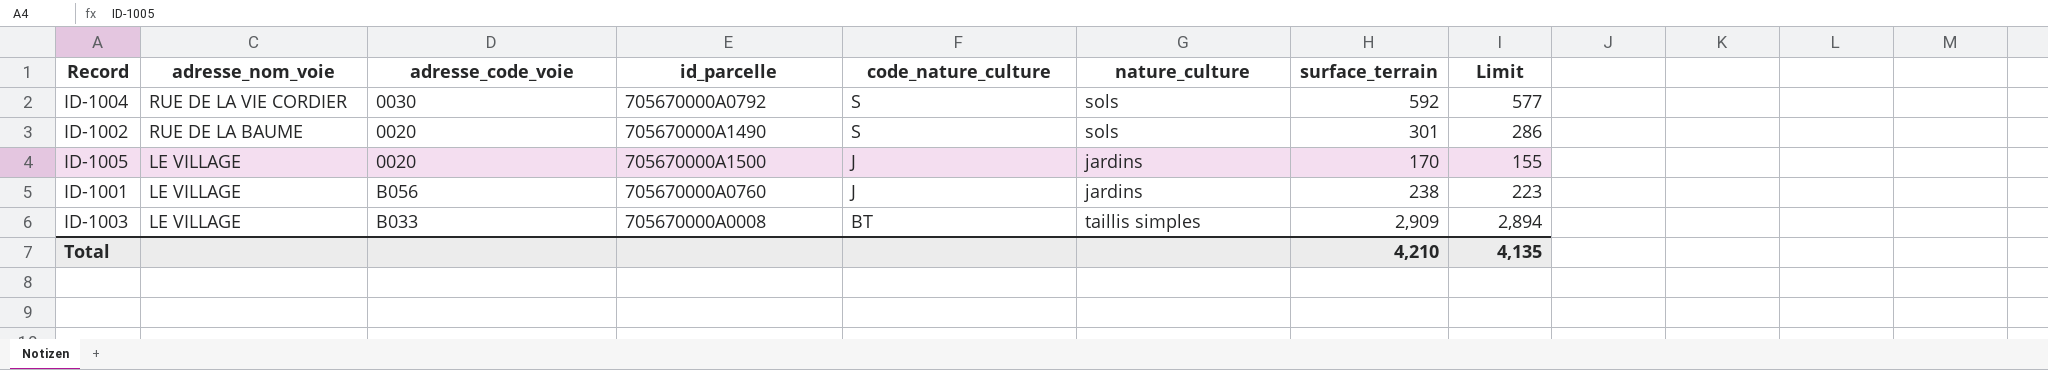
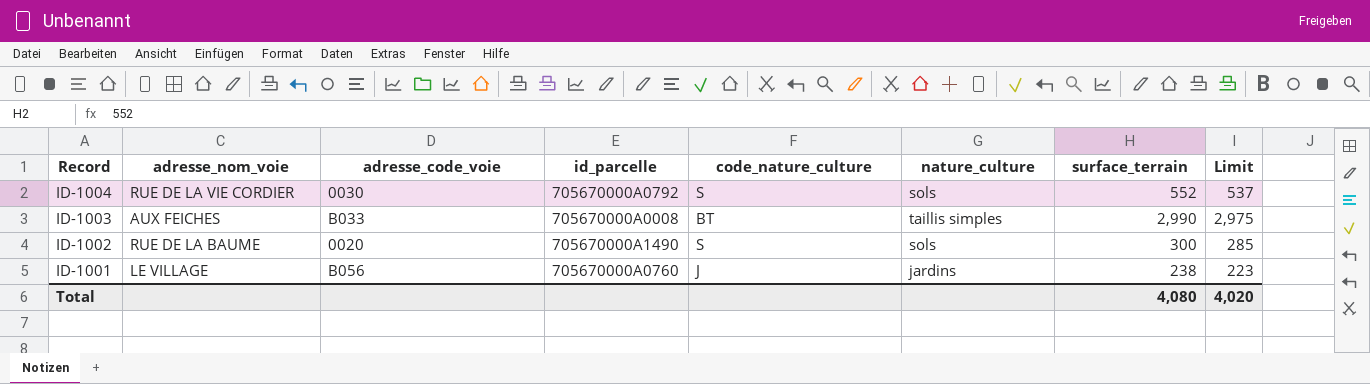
row order: adresse_nom_voie descending -> Record descending
row ID-1005: LE VILLAGE | 0020 | 705670000A1500 | J | jardins | 170 | 155 -> none
ID-1004 | surface_terrain: 592 -> 552
ID-1004 | Limit: 577 -> 537
ID-1003 | adresse_nom_voie: LE VILLAGE -> AUX FEICHES
ID-1003 | surface_terrain: 2,909 -> 2,990
ID-1003 | Limit: 2,894 -> 2,975
ID-1002 | surface_terrain: 301 -> 300
ID-1002 | Limit: 286 -> 285
Total | surface_terrain: 4,210 -> 4,080
Total | Limit: 4,135 -> 4,020

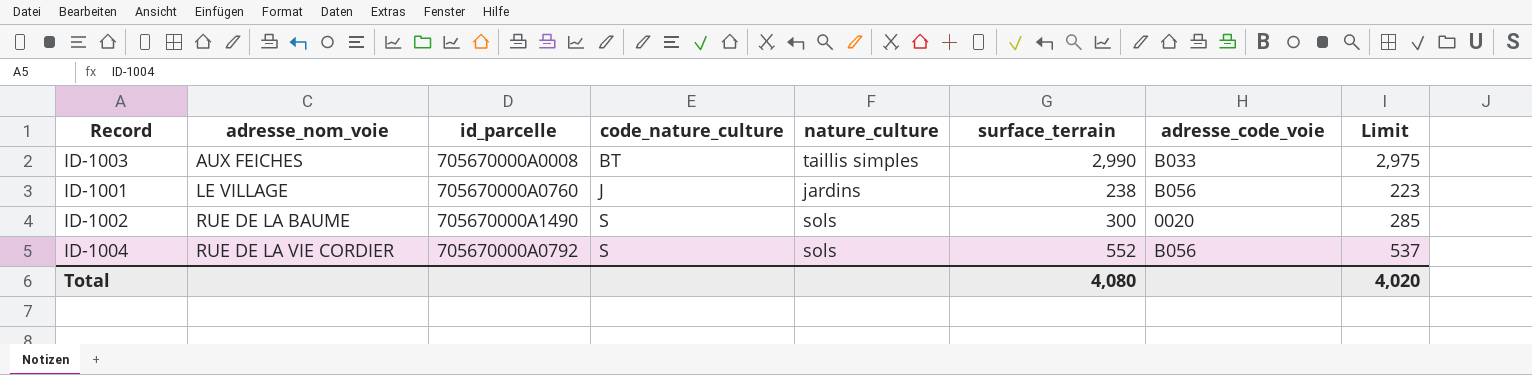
row order: Record descending -> adresse_nom_voie ascending
column adresse_code_voie | position: 3 -> 7
ID-1004 | adresse_code_voie: 0030 -> B056

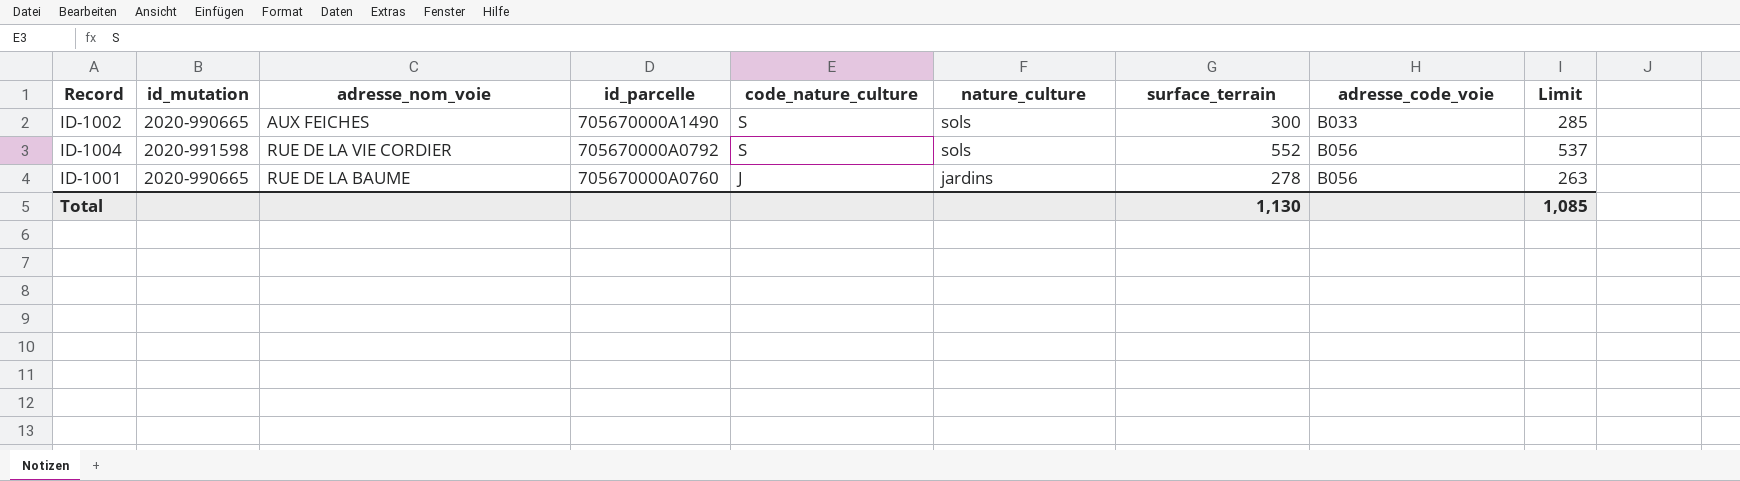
row order: adresse_nom_voie ascending -> id_parcelle descending
column id_mutation | position: none -> 2
row ID-1003: AUX FEICHES | 705670000A0008 | BT | taillis simples | 2,990 | B033 | 2,975 -> none
ID-1002 | adresse_nom_voie: RUE DE LA BAUME -> AUX FEICHES
ID-1002 | adresse_code_voie: 0020 -> B033
ID-1001 | adresse_nom_voie: LE VILLAGE -> RUE DE LA BAUME
ID-1001 | surface_terrain: 238 -> 278
ID-1001 | Limit: 223 -> 263
Total | surface_terrain: 4,080 -> 1,130
Total | Limit: 4,020 -> 1,085

